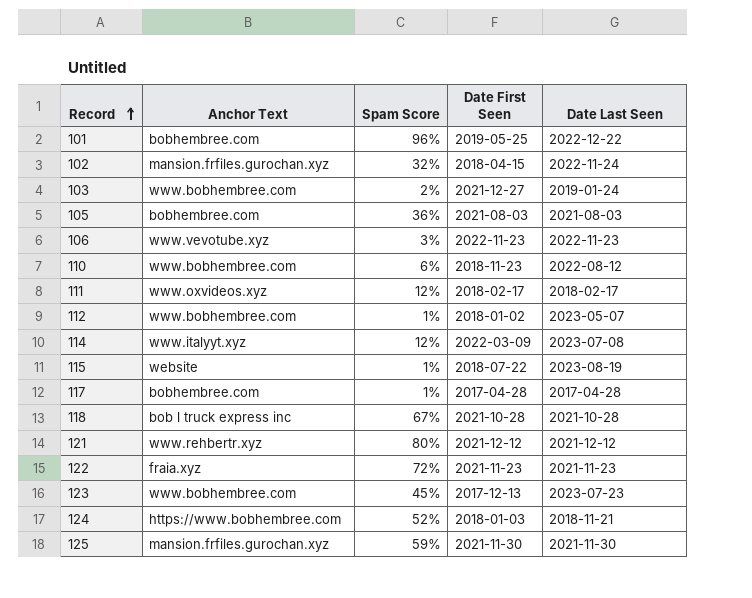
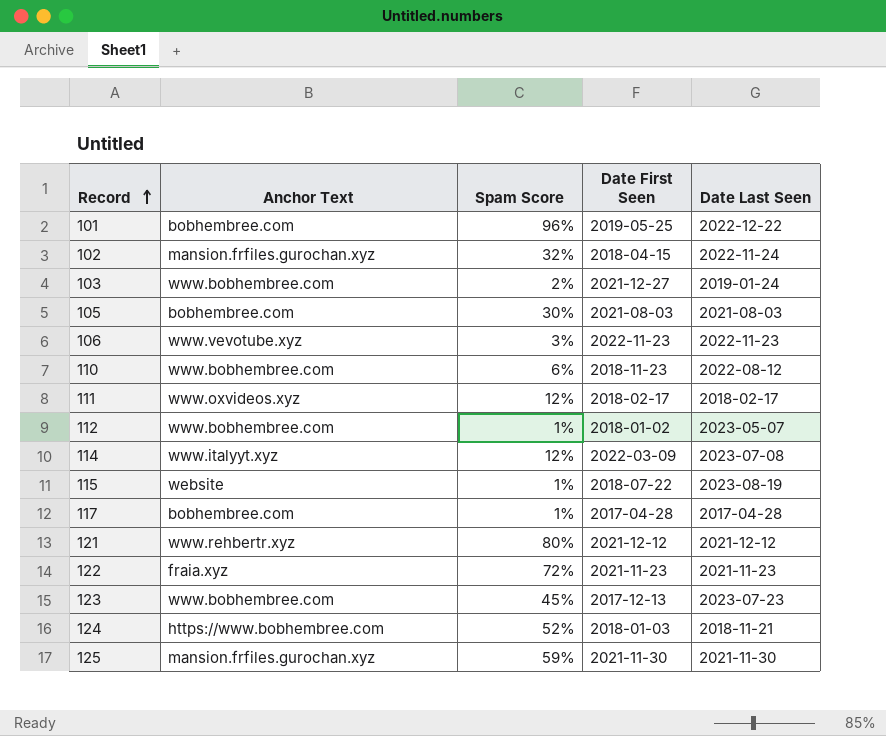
row 118: bob l truck express inc | 67% | 2021-10-28 | 2021-10-28 -> none
105 | Spam Score: 36% -> 30%

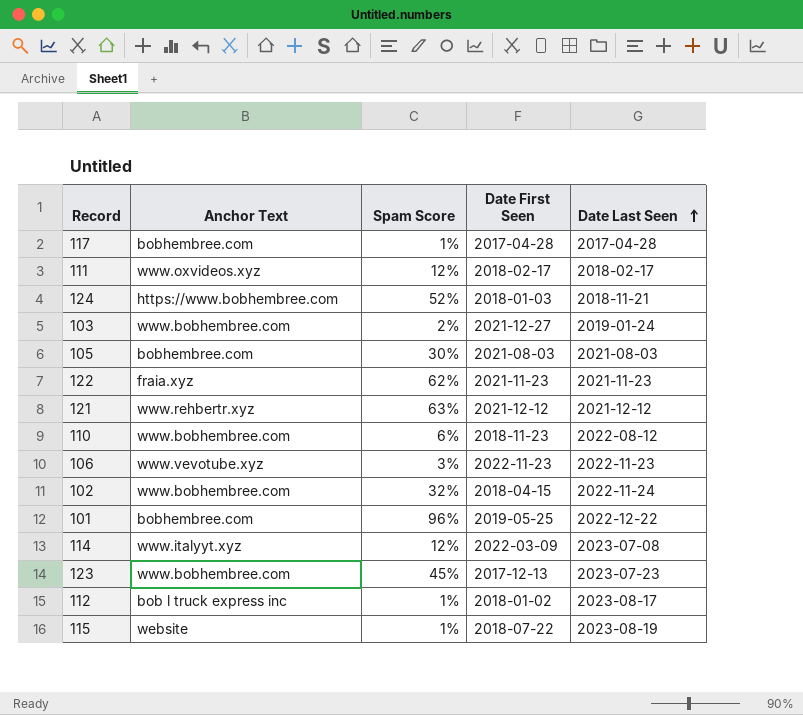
row order: Record ascending -> Date Last Seen ascending
row 125: mansion.frfiles.gurochan.xyz | 59% | 2021-11-30 | 2021-11-30 -> none
122 | Spam Score: 72% -> 62%
121 | Spam Score: 80% -> 63%
102 | Anchor Text: mansion.frfiles.gurochan.xyz -> www.bobhembree.com
112 | Anchor Text: www.bobhembree.com -> bob l truck express inc
112 | Date Last Seen: 2023-05-07 -> 2023-08-17

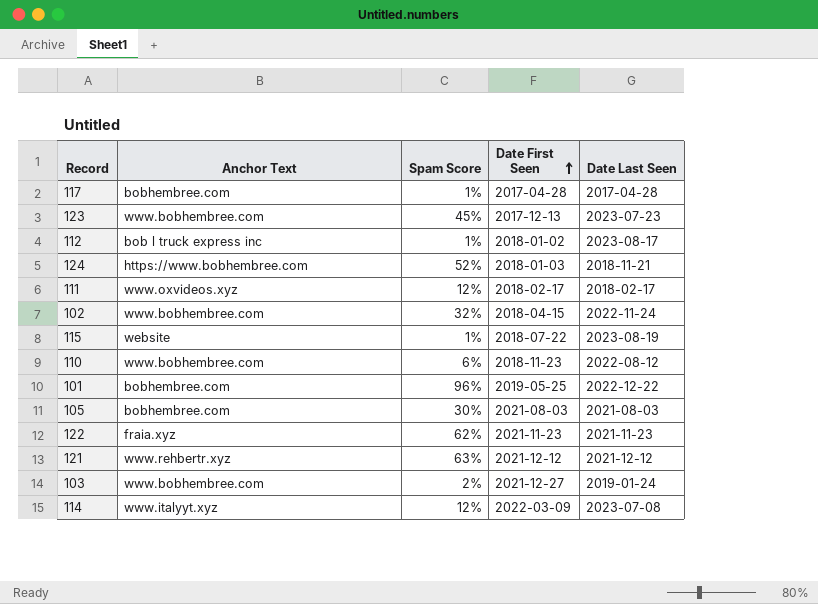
row order: Date Last Seen ascending -> Date First Seen ascending
row 106: www.vevotube.xyz | 3% | 2022-11-23 | 2022-11-23 -> none

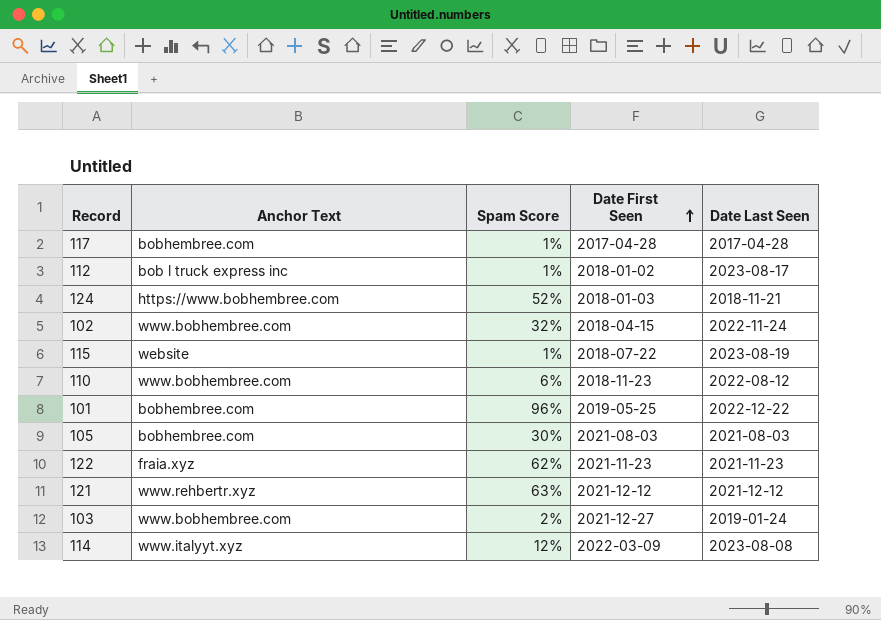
row 123: www.bobhembree.com | 45% | 2017-12-13 | 2023-07-23 -> none
row 111: www.oxvideos.xyz | 12% | 2018-02-17 | 2018-02-17 -> none
114 | Date Last Seen: 2023-07-08 -> 2023-08-08

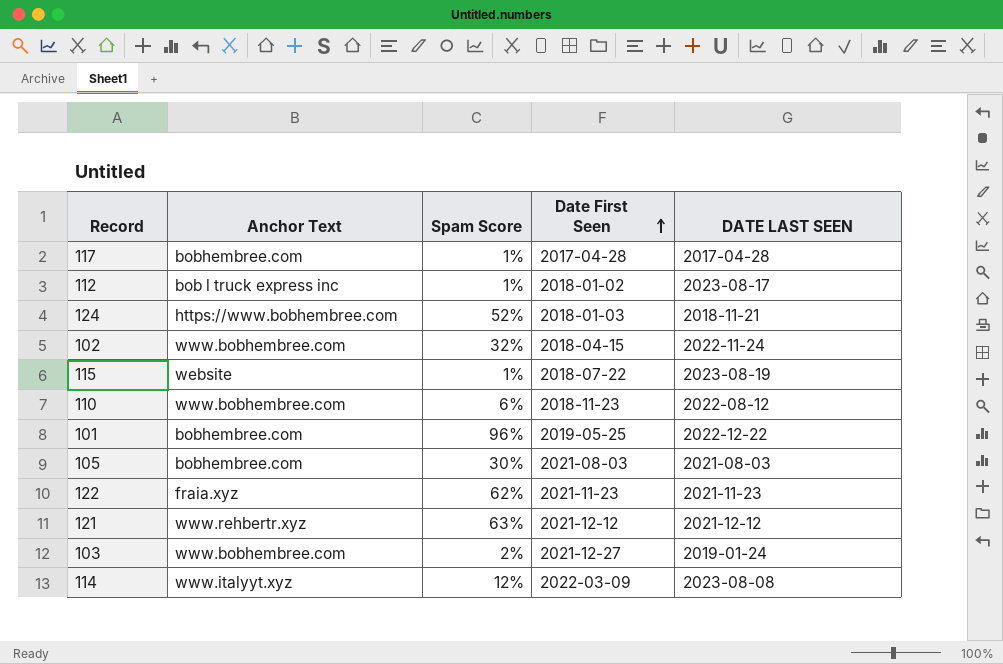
column name: Date Last Seen -> DATE LAST SEEN

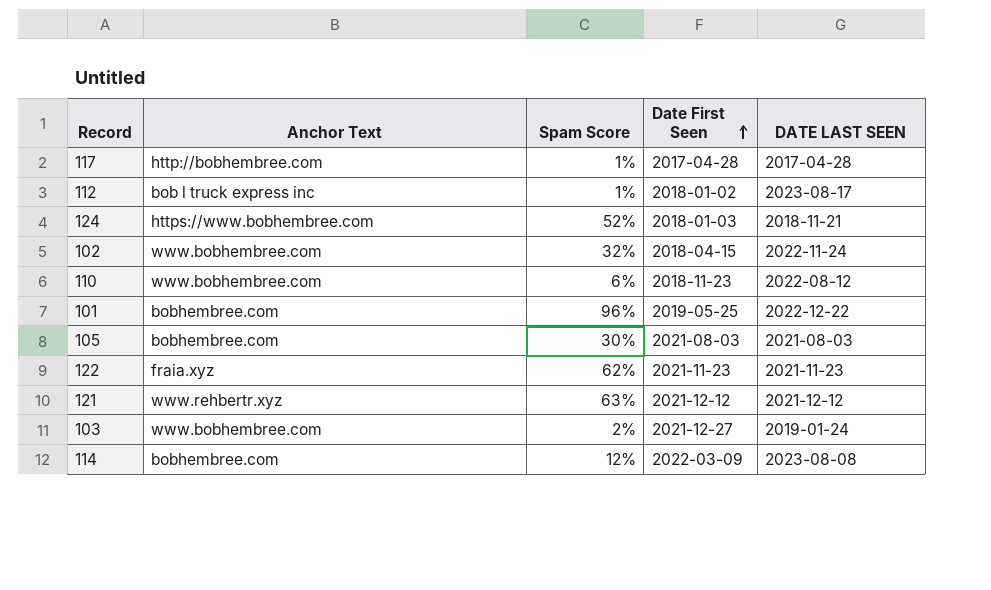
row 115: website | 1% | 2018-07-22 | 2023-08-19 -> none
117 | Anchor Text: bobhembree.com -> http://bobhembree.com
114 | Anchor Text: www.italyyt.xyz -> bobhembree.com

